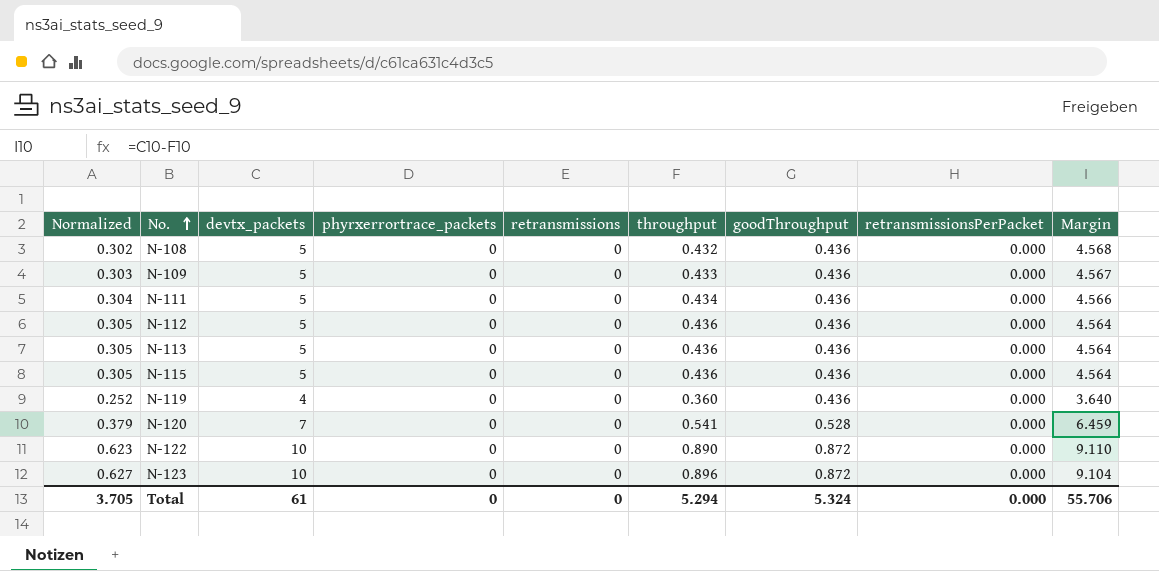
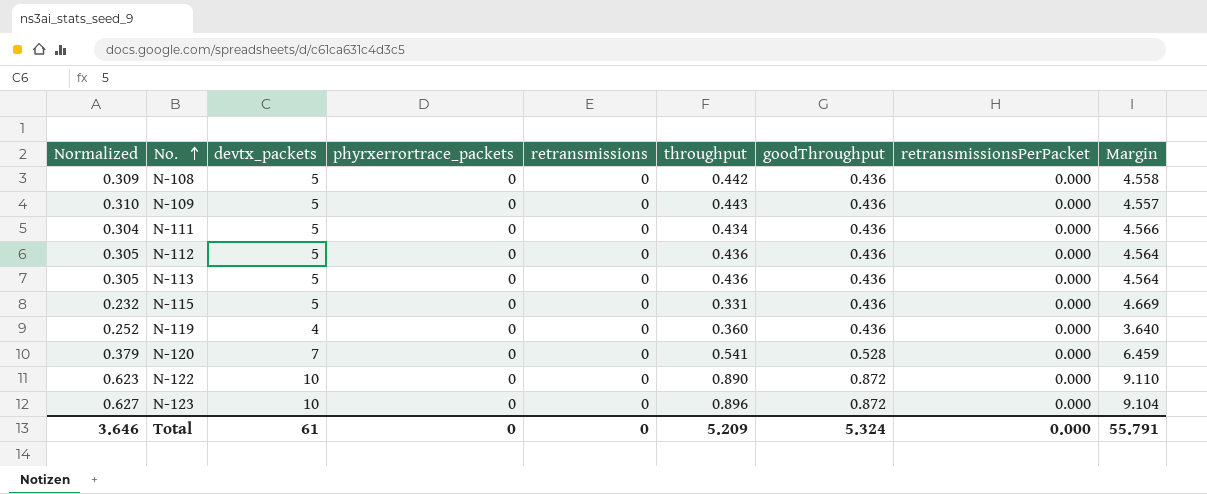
N-108 | Normalized: 0.302 -> 0.309
N-108 | throughput: 0.432 -> 0.442
N-108 | Margin: 4.568 -> 4.558
N-109 | Normalized: 0.303 -> 0.310
N-109 | throughput: 0.433 -> 0.443
N-109 | Margin: 4.567 -> 4.557
N-115 | Normalized: 0.305 -> 0.232
N-115 | throughput: 0.436 -> 0.331
N-115 | Margin: 4.564 -> 4.669
Total | Normalized: 3.705 -> 3.646
Total | throughput: 5.294 -> 5.209
Total | Margin: 55.706 -> 55.791

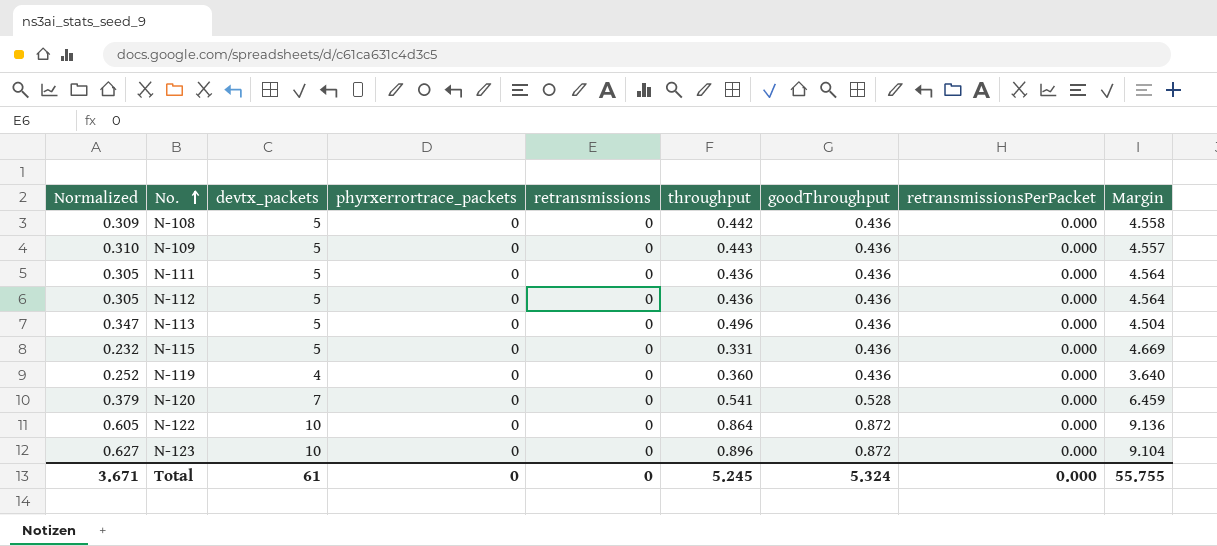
N-111 | Normalized: 0.304 -> 0.305
N-111 | throughput: 0.434 -> 0.436
N-111 | Margin: 4.566 -> 4.564
N-113 | Normalized: 0.305 -> 0.347
N-113 | throughput: 0.436 -> 0.496
N-113 | Margin: 4.564 -> 4.504
N-122 | Normalized: 0.623 -> 0.605
N-122 | throughput: 0.890 -> 0.864
N-122 | Margin: 9.110 -> 9.136
Total | Normalized: 3.646 -> 3.671
Total | throughput: 5.209 -> 5.245
Total | Margin: 55.791 -> 55.755

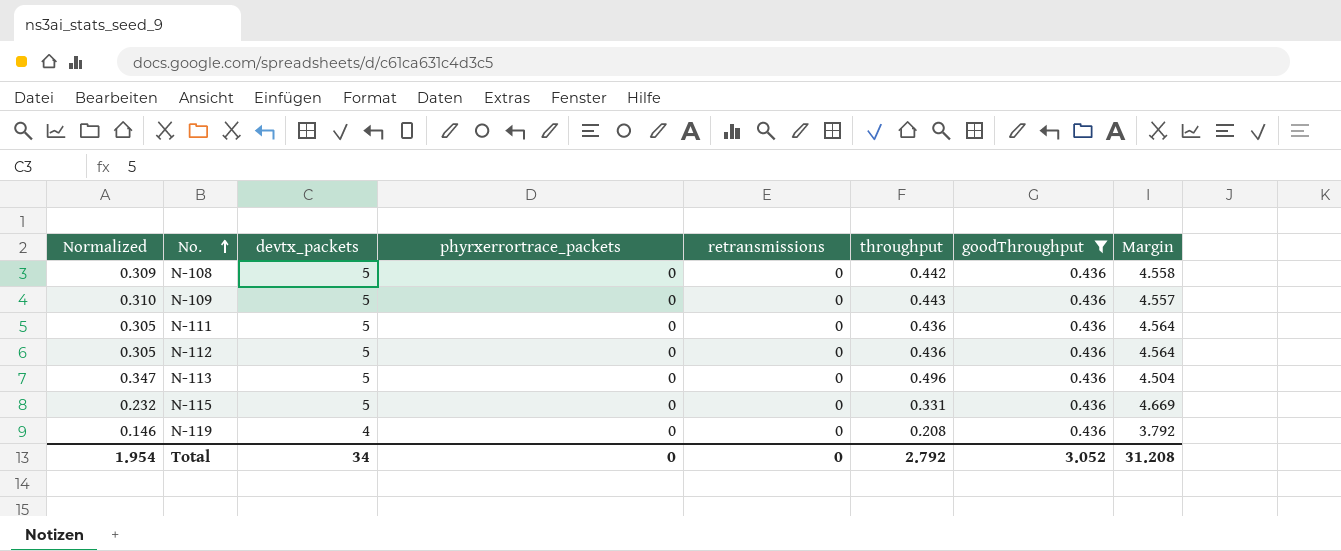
filter: none -> goodThroughput = 0.436
column retransmissionsPerPacket | position: 8 -> none
N-119 | Normalized: 0.252 -> 0.146
N-119 | throughput: 0.360 -> 0.208
N-119 | Margin: 3.640 -> 3.792
Total | Normalized: 3.671 -> 1.954
Total | devtx_packets: 61 -> 34
Total | throughput: 5.245 -> 2.792
Total | goodThroughput: 5.324 -> 3.052
Total | Margin: 55.755 -> 31.208

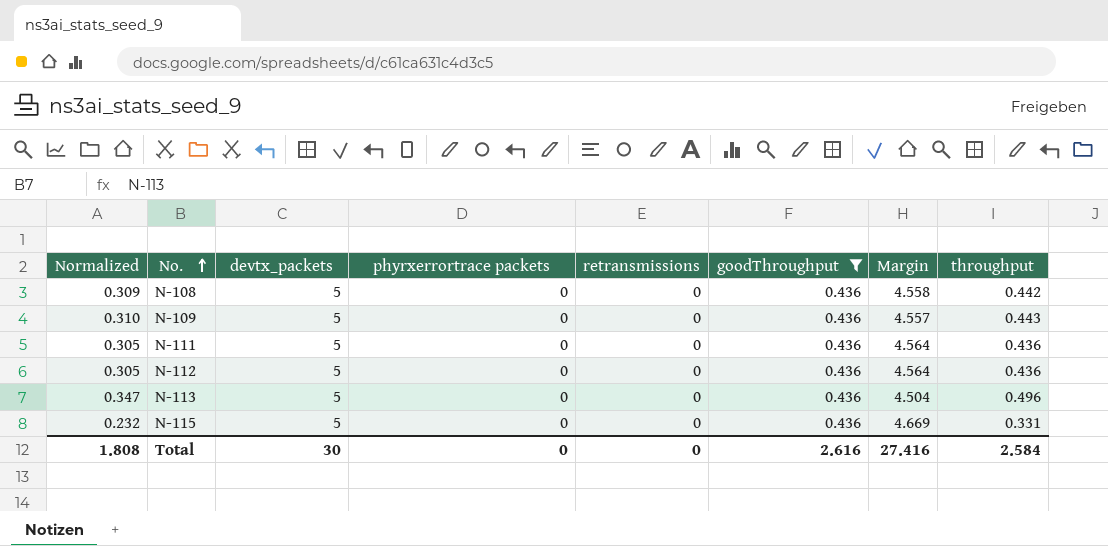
column name: phyrxerrortrace_packets -> phyrxerrortrace packets
column throughput | position: 6 -> 8
row N-119: 0.146 | 4 | 0 | 0 | 0.208 | 0.436 | 3.792 -> none
Total | Normalized: 1.954 -> 1.808
Total | devtx_packets: 34 -> 30
Total | goodThroughput: 3.052 -> 2.616
Total | Margin: 31.208 -> 27.416
Total | throughput: 2.792 -> 2.584

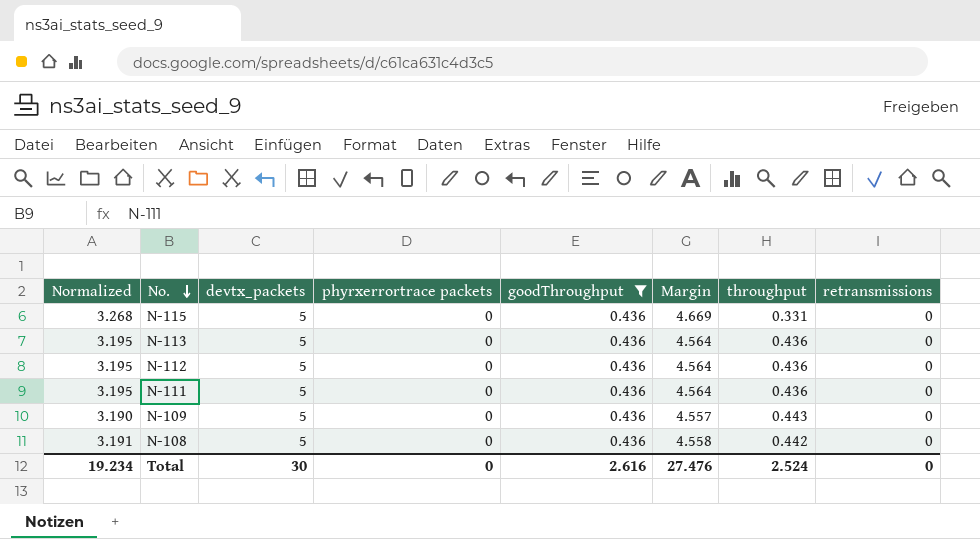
row order: No. ascending -> No. descending
column Normalized | formula: [throughput] * 0.7 -> [Margin] * 0.7
column retransmissions | position: 5 -> 8
N-113 | Margin: 4.504 -> 4.564
N-113 | throughput: 0.496 -> 0.436
Total | Normalized: 1.808 -> 19.234
Total | Margin: 27.416 -> 27.476
Total | throughput: 2.584 -> 2.524

